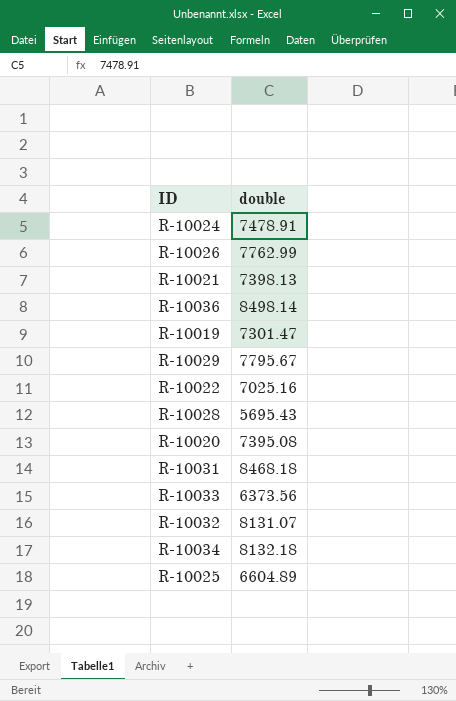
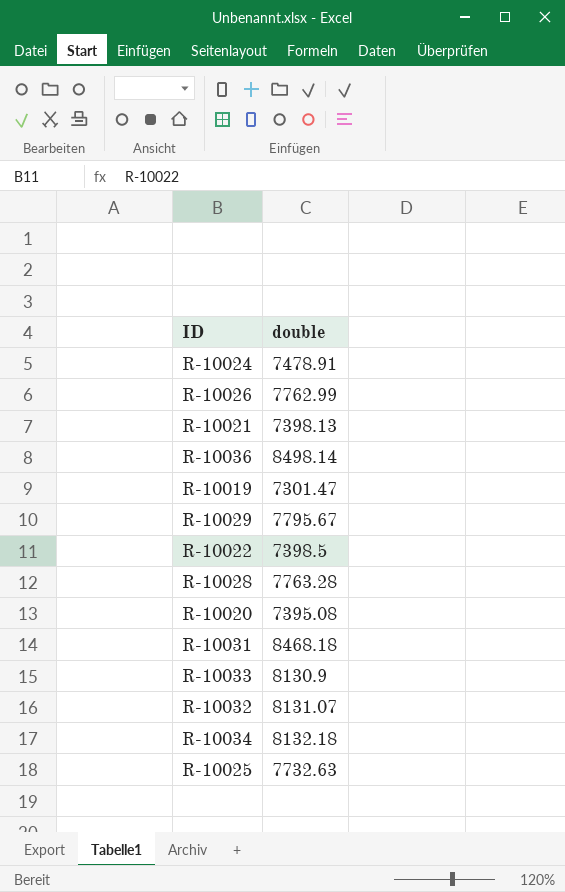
R-10022 | double: 7025.16 -> 7398.5
R-10028 | double: 5695.43 -> 7763.28
R-10033 | double: 6373.56 -> 8130.9
R-10025 | double: 6604.89 -> 7732.63

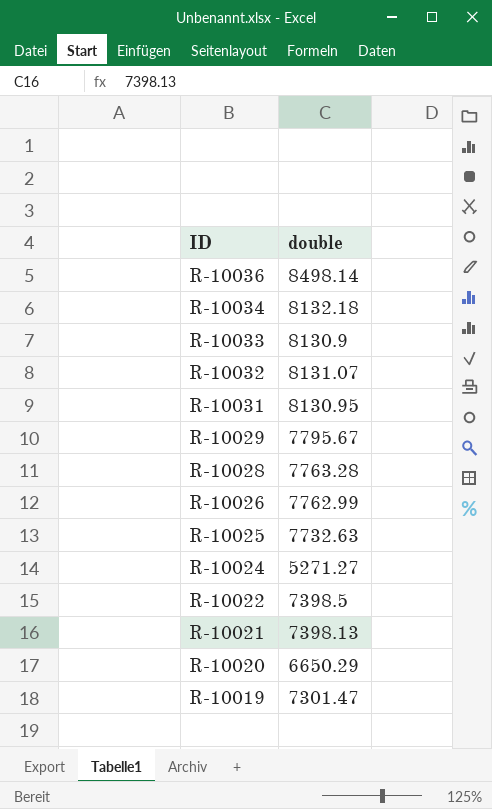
row order: none -> ID descending
R-10031 | double: 8468.18 -> 8130.95
R-10024 | double: 7478.91 -> 5271.27
R-10020 | double: 7395.08 -> 6650.29

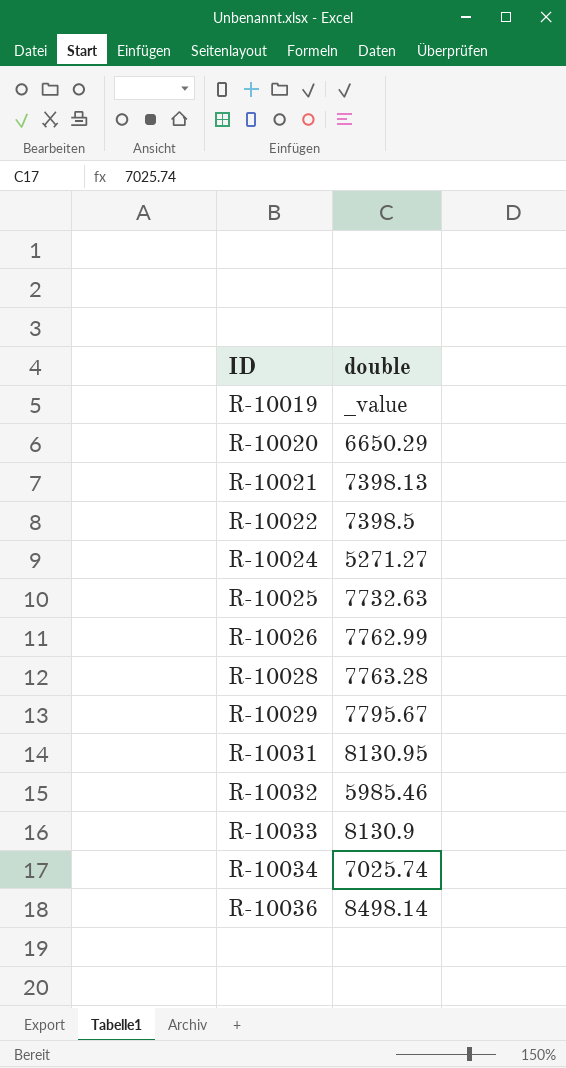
row order: ID descending -> ID ascending
R-10019 | double: 7301.47 -> _value
R-10032 | double: 8131.07 -> 5985.46
R-10034 | double: 8132.18 -> 7025.74

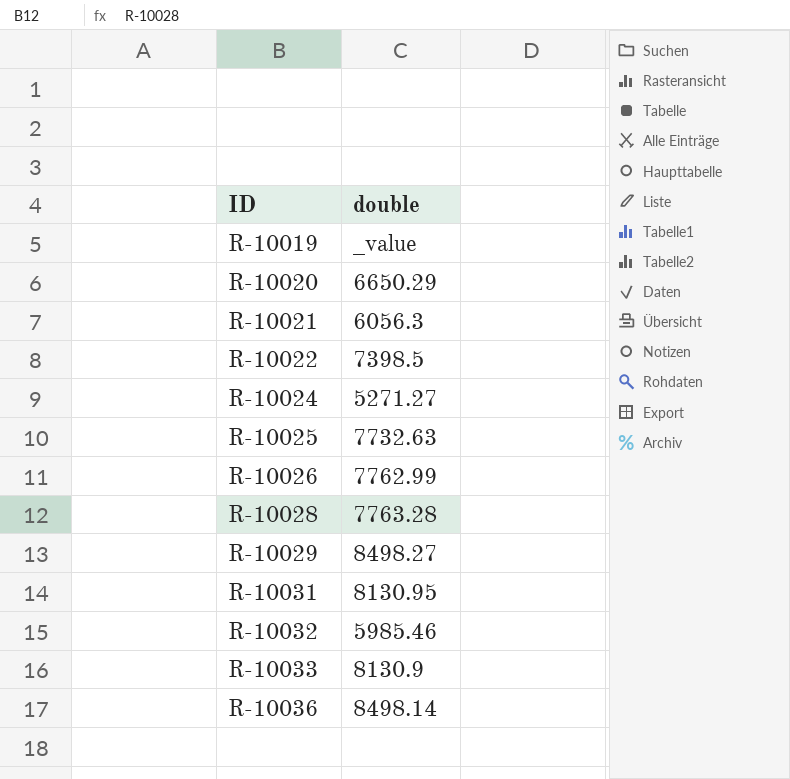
row R-10034: 7025.74 -> none
R-10021 | double: 7398.13 -> 6056.3
R-10029 | double: 7795.67 -> 8498.27

